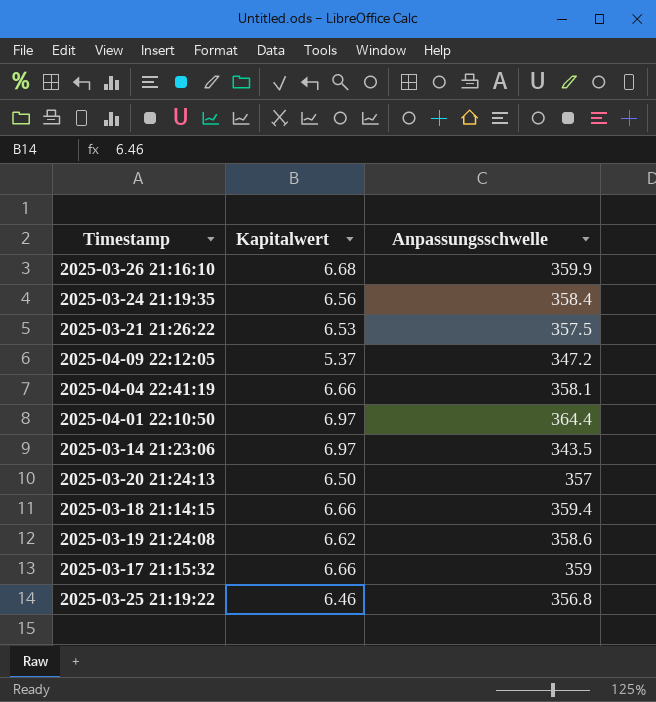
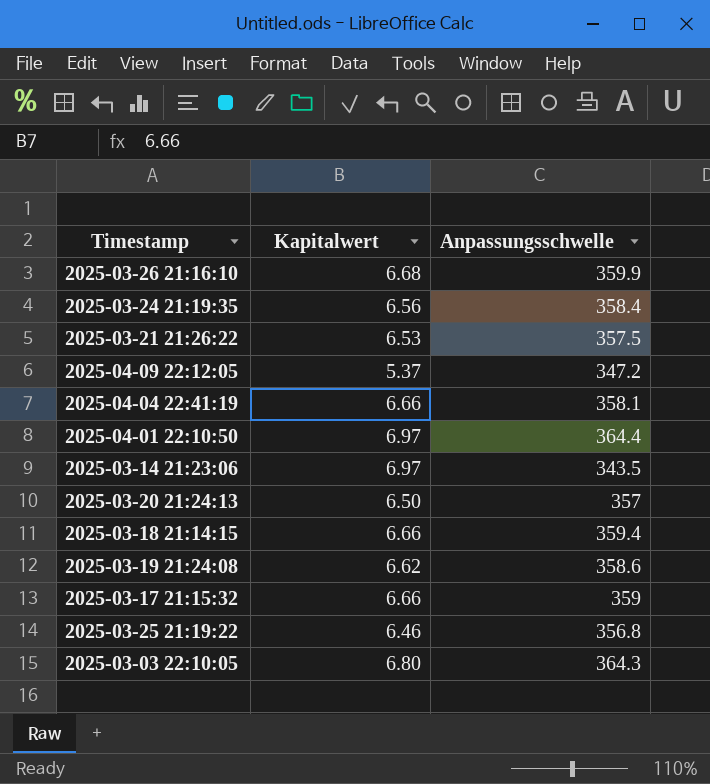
row 2025-03-03 22:10:05: none -> 6.80 | 364.3

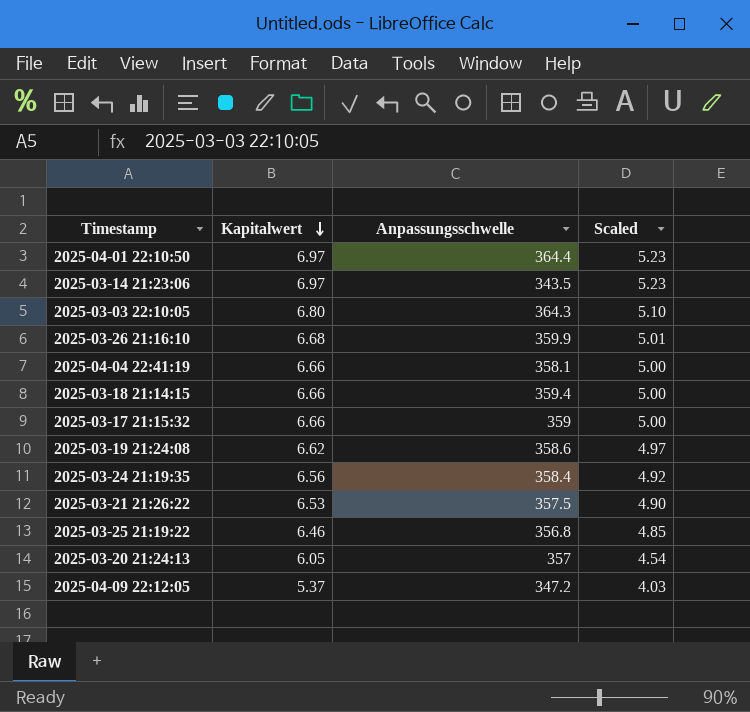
row order: none -> Kapitalwert descending
column Scaled | formula: none -> [Kapitalwert] * 0.75
2025-03-20 21:24:13 | Kapitalwert: 6.50 -> 6.05

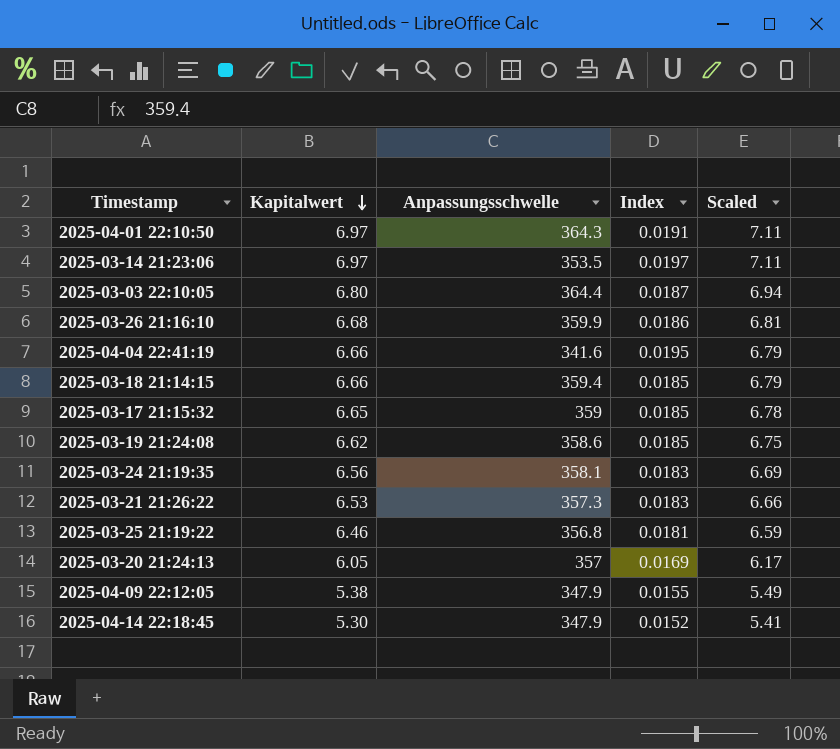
column Index | formula: none -> [Kapitalwert] / [Anpassungsschwelle]
column Scaled | formula: [Kapitalwert] * 0.75 -> [Kapitalwert] * 1.02
2025-04-01 22:10:50 | Anpassungsschwelle: 364.4 -> 364.3
2025-03-14 21:23:06 | Anpassungsschwelle: 343.5 -> 353.5
2025-03-03 22:10:05 | Anpassungsschwelle: 364.3 -> 364.4
2025-04-04 22:41:19 | Anpassungsschwelle: 358.1 -> 341.6
2025-03-17 21:15:32 | Kapitalwert: 6.66 -> 6.65
2025-03-24 21:19:35 | Anpassungsschwelle: 358.4 -> 358.1
2025-03-21 21:26:22 | Anpassungsschwelle: 357.5 -> 357.3
2025-04-09 22:12:05 | Kapitalwert: 5.37 -> 5.38
2025-04-09 22:12:05 | Anpassungsschwelle: 347.2 -> 347.9
row 2025-04-14 22:18:45: none -> 5.30 | 347.9 | 0.0152 | 5.41

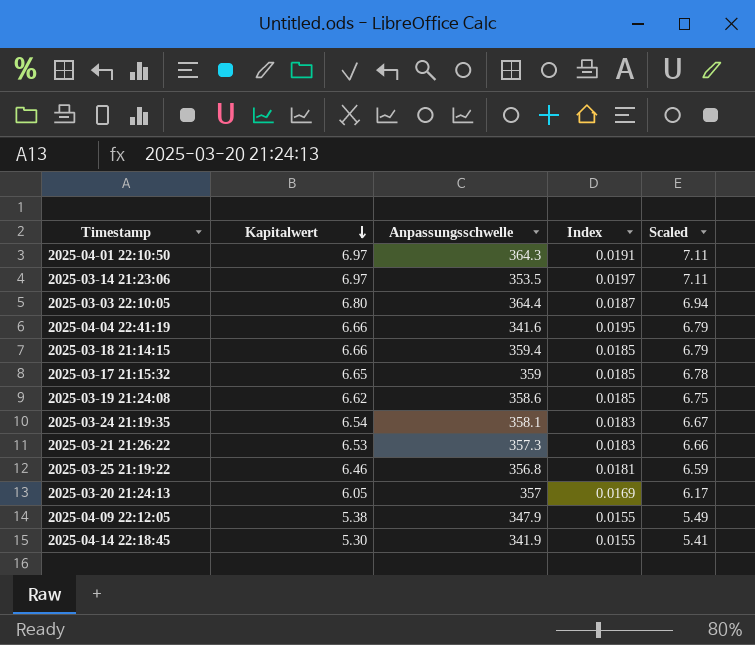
row 2025-03-26 21:16:10: 6.68 | 359.9 | 0.0186 | 6.81 -> none
2025-03-24 21:19:35 | Kapitalwert: 6.56 -> 6.54
2025-03-24 21:19:35 | Scaled: 6.69 -> 6.67
2025-04-14 22:18:45 | Anpassungsschwelle: 347.9 -> 341.9
2025-04-14 22:18:45 | Index: 0.0152 -> 0.0155

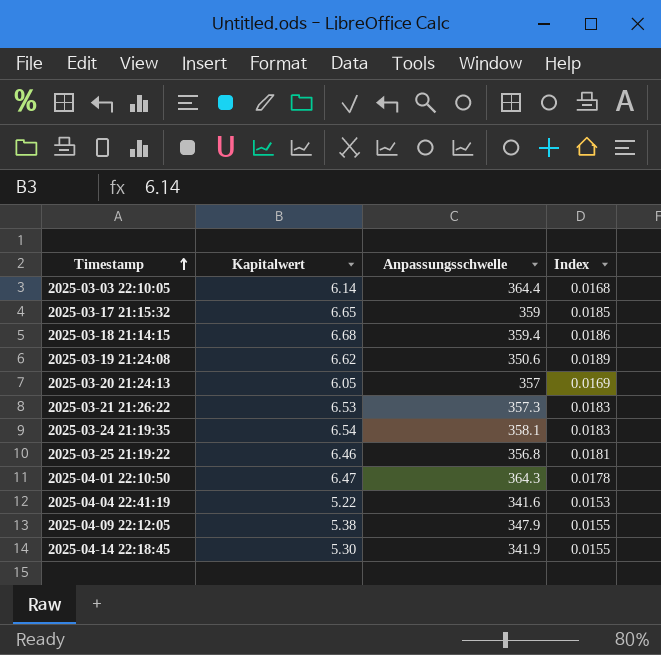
row order: Kapitalwert descending -> Timestamp ascending
column Scaled | formula: [Kapitalwert] * 1.02 -> none
row 2025-03-14 21:23:06: 6.97 | 353.5 | 0.0197 | 7.11 -> none
2025-03-03 22:10:05 | Kapitalwert: 6.80 -> 6.14
2025-03-03 22:10:05 | Index: 0.0187 -> 0.0168
2025-03-18 21:14:15 | Kapitalwert: 6.66 -> 6.68
2025-03-18 21:14:15 | Index: 0.0185 -> 0.0186
2025-03-19 21:24:08 | Anpassungsschwelle: 358.6 -> 350.6
2025-03-19 21:24:08 | Index: 0.0185 -> 0.0189
2025-04-01 22:10:50 | Kapitalwert: 6.97 -> 6.47
2025-04-01 22:10:50 | Index: 0.0191 -> 0.0178
2025-04-04 22:41:19 | Kapitalwert: 6.66 -> 5.22
2025-04-04 22:41:19 | Index: 0.0195 -> 0.0153

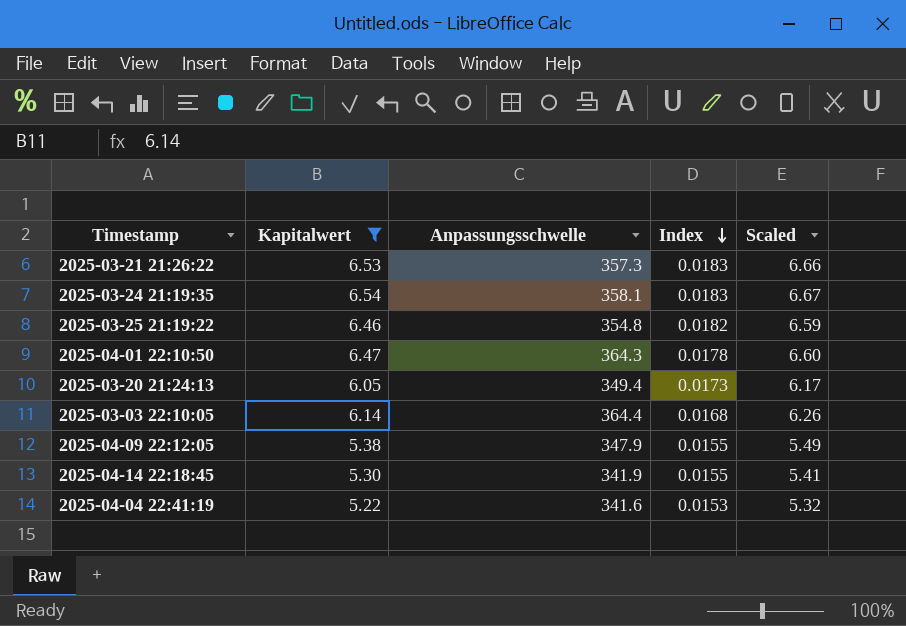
filter: none -> Kapitalwert <= 6.54
row order: Timestamp ascending -> Index descending
column Scaled | formula: none -> [Kapitalwert] * 1.02
2025-03-25 21:19:22 | Anpassungsschwelle: 356.8 -> 354.8
2025-03-25 21:19:22 | Index: 0.0181 -> 0.0182
2025-03-20 21:24:13 | Anpassungsschwelle: 357 -> 349.4
2025-03-20 21:24:13 | Index: 0.0169 -> 0.0173

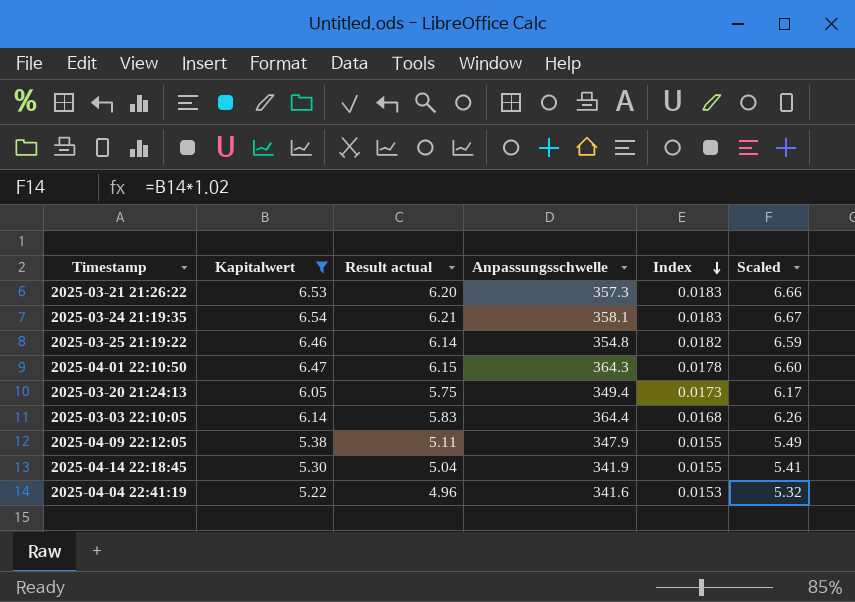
column Result actual | formula: none -> [Kapitalwert] * 0.95

